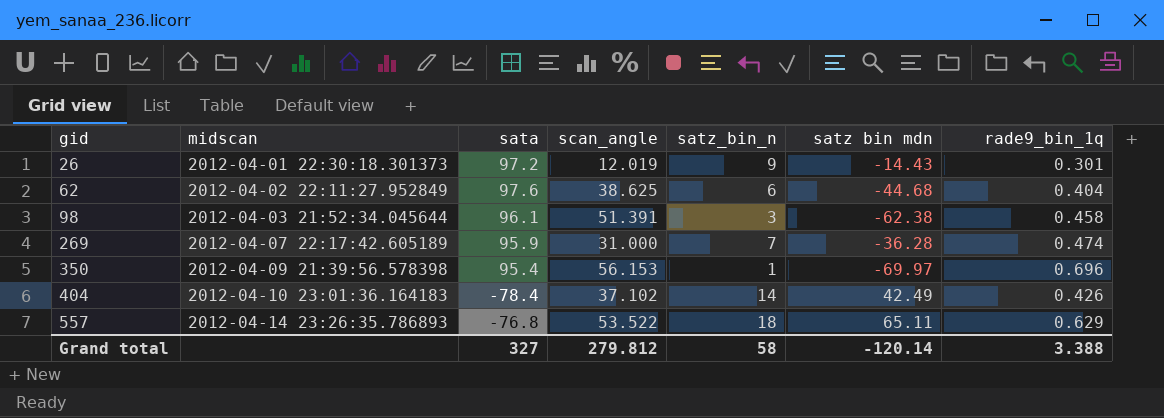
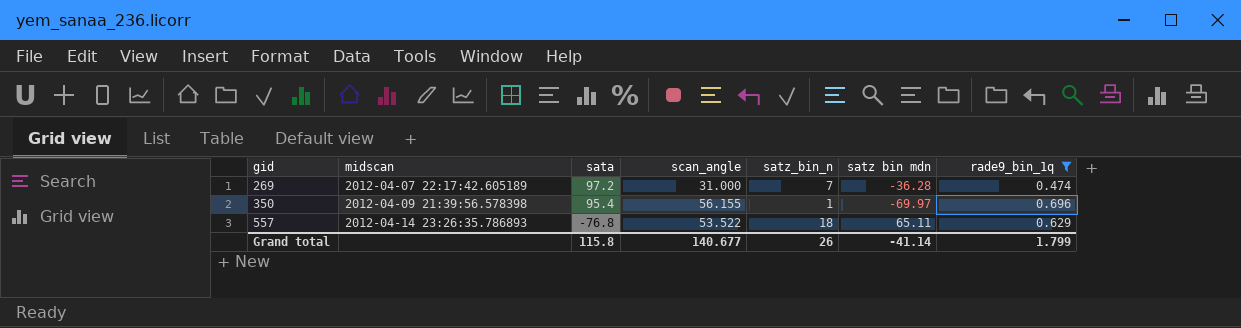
filter: none -> rade9_bin_1q >= 0.474
269 | sata: 95.9 -> 97.2
350 | scan_angle: 56.153 -> 56.155
Grand total | sata: 327 -> 115.8
Grand total | scan_angle: 279.812 -> 140.677
Grand total | satz_bin_n: 58 -> 26
Grand total | satz bin mdn: -120.14 -> -41.14
Grand total | rade9_bin_1q: 3.388 -> 1.799

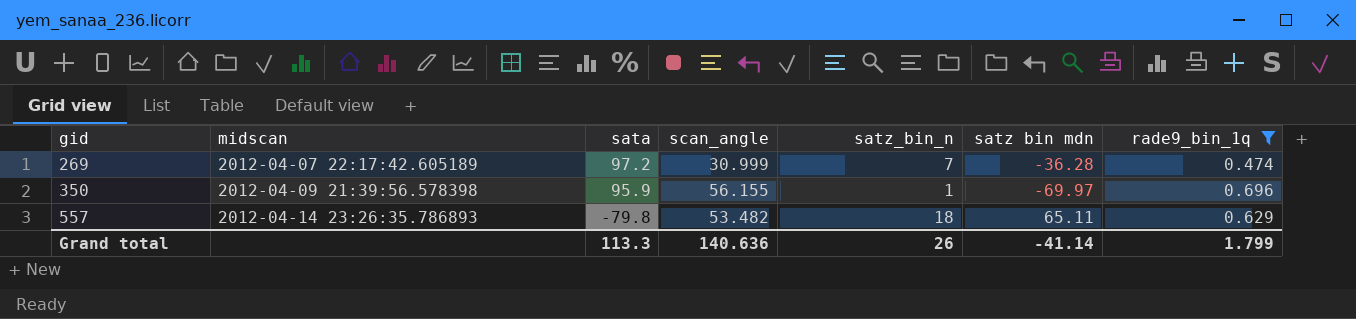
269 | scan_angle: 31.000 -> 30.999
350 | sata: 95.4 -> 95.9
557 | sata: -76.8 -> -79.8
557 | scan_angle: 53.522 -> 53.482
Grand total | sata: 115.8 -> 113.3
Grand total | scan_angle: 140.677 -> 140.636

